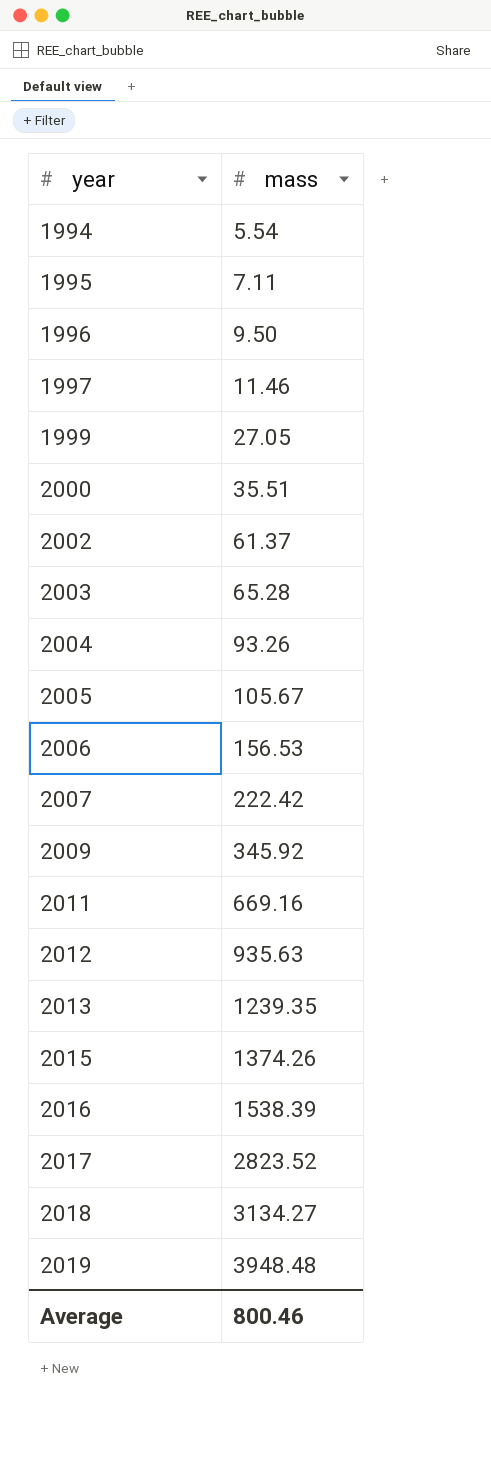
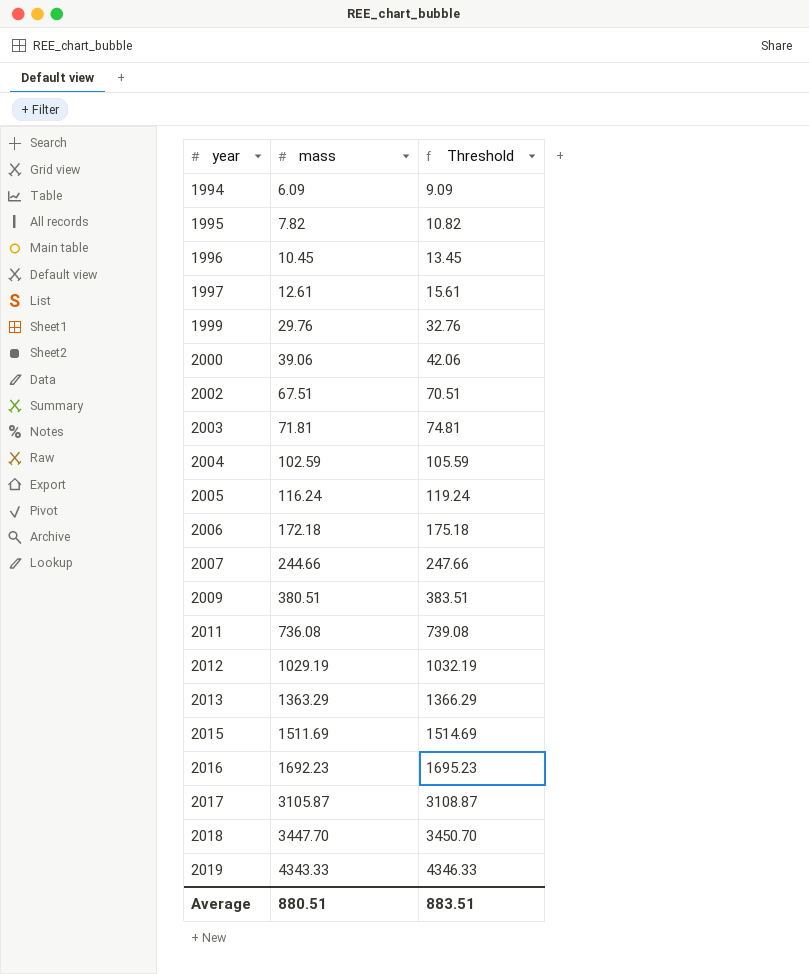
column Threshold | formula: none -> [mass] + 3
1994 | mass: 5.54 -> 6.09
1995 | mass: 7.11 -> 7.82
1996 | mass: 9.50 -> 10.45
1997 | mass: 11.46 -> 12.61
1999 | mass: 27.05 -> 29.76
2000 | mass: 35.51 -> 39.06
2002 | mass: 61.37 -> 67.51
2003 | mass: 65.28 -> 71.81
2004 | mass: 93.26 -> 102.59
2005 | mass: 105.67 -> 116.24
2006 | mass: 156.53 -> 172.18
2007 | mass: 222.42 -> 244.66
2009 | mass: 345.92 -> 380.51
2011 | mass: 669.16 -> 736.08
2012 | mass: 935.63 -> 1029.19
2013 | mass: 1239.35 -> 1363.29
2015 | mass: 1374.26 -> 1511.69
2016 | mass: 1538.39 -> 1692.23
2017 | mass: 2823.52 -> 3105.87
2018 | mass: 3134.27 -> 3447.70
2019 | mass: 3948.48 -> 4343.33
Average | mass: 800.46 -> 880.51

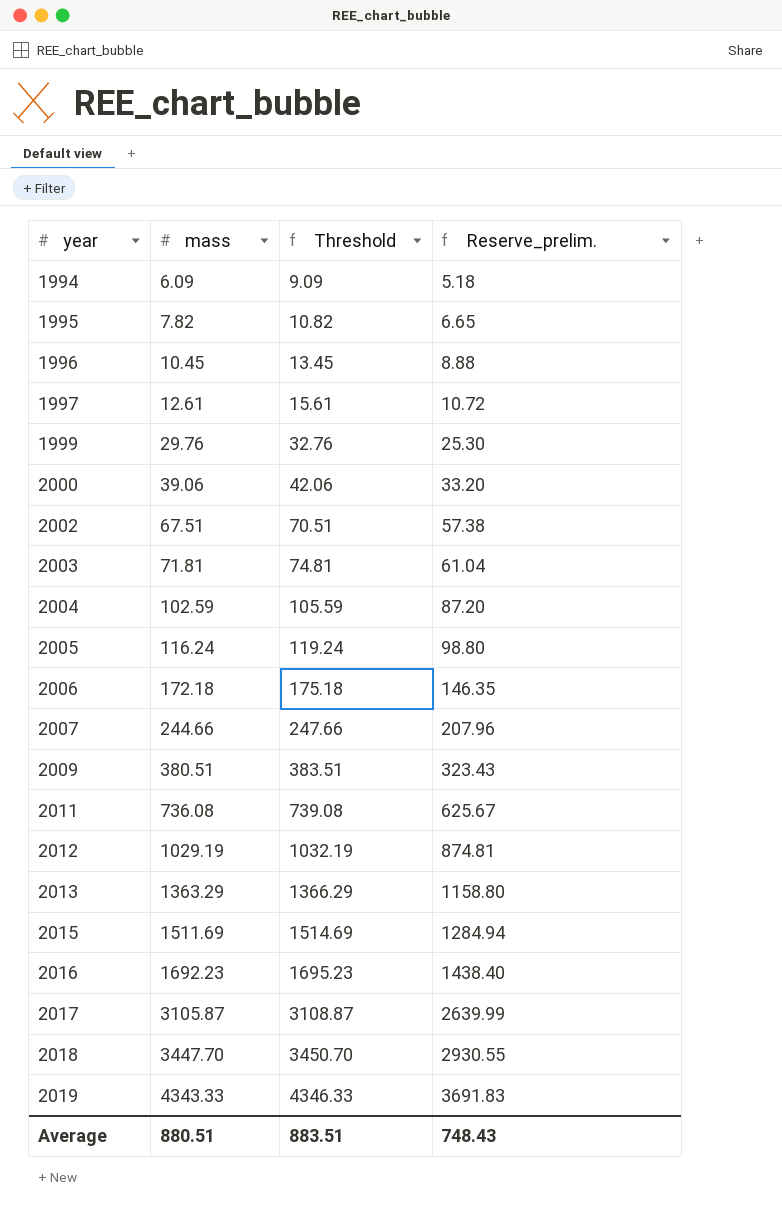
column Reserve_prelim. | formula: none -> [mass] * 0.85

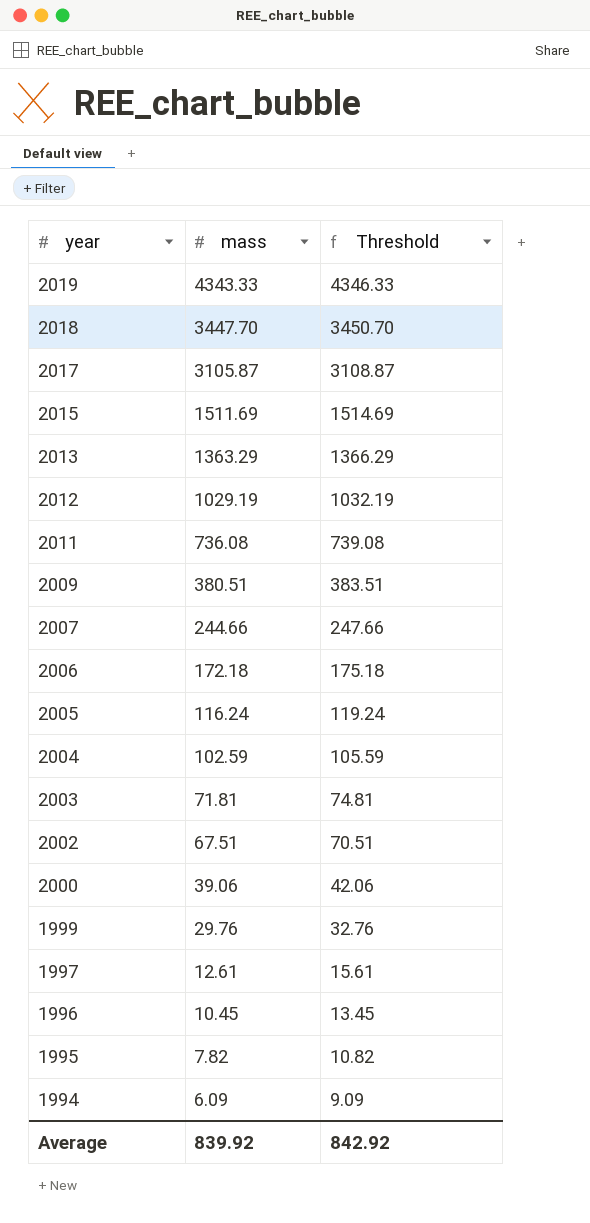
row order: year ascending -> year descending
column Reserve_prelim. | formula: [mass] * 0.85 -> none
row 2016: 1692.23 | 1695.23 | 1438.40 -> none
Average | mass: 880.51 -> 839.92
Average | Threshold: 883.51 -> 842.92

